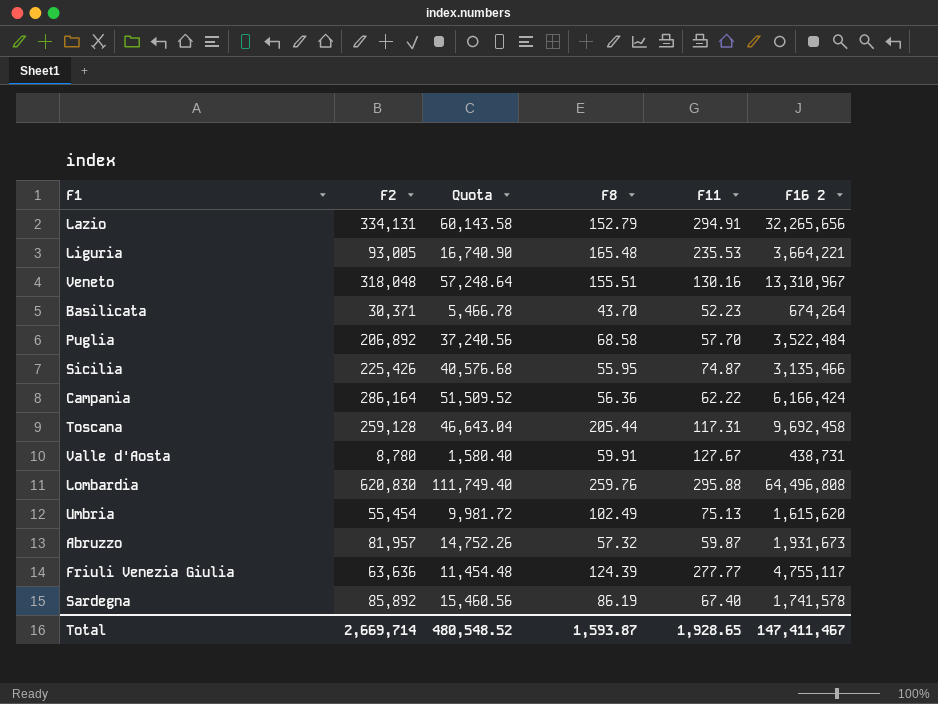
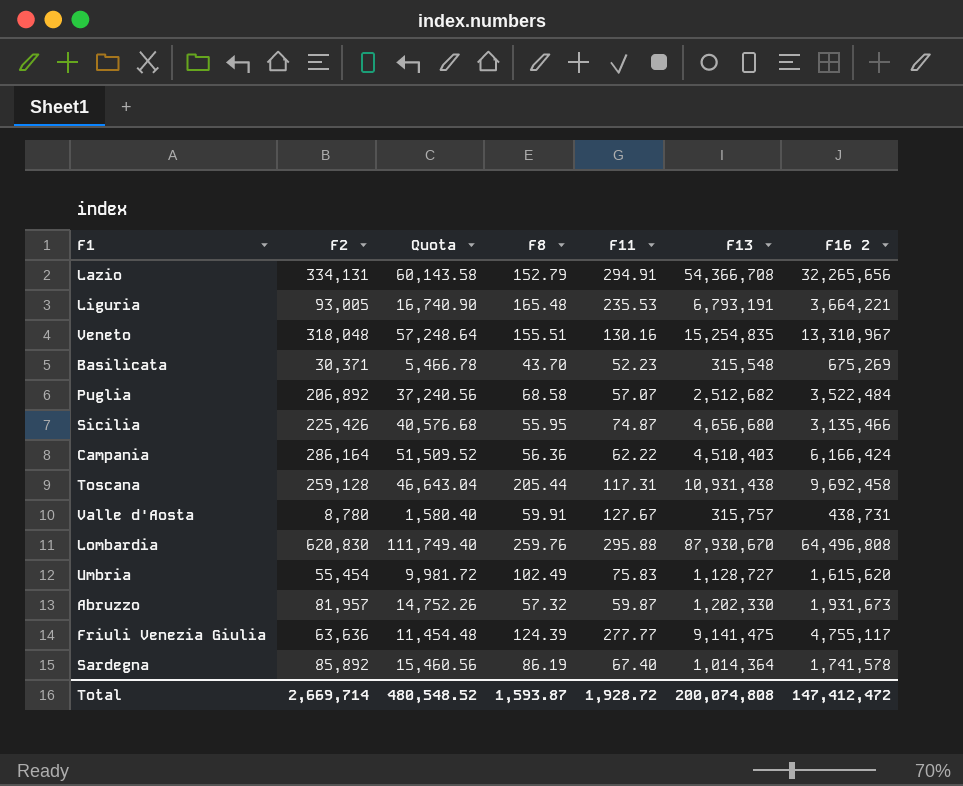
column F13 | position: none -> 6
Basilicata | F16 2: 674,264 -> 675,269
Puglia | F11: 57.70 -> 57.07
Umbria | F11: 75.13 -> 75.83
Total | F11: 1,928.65 -> 1,928.72
Total | F16 2: 147,411,467 -> 147,412,472

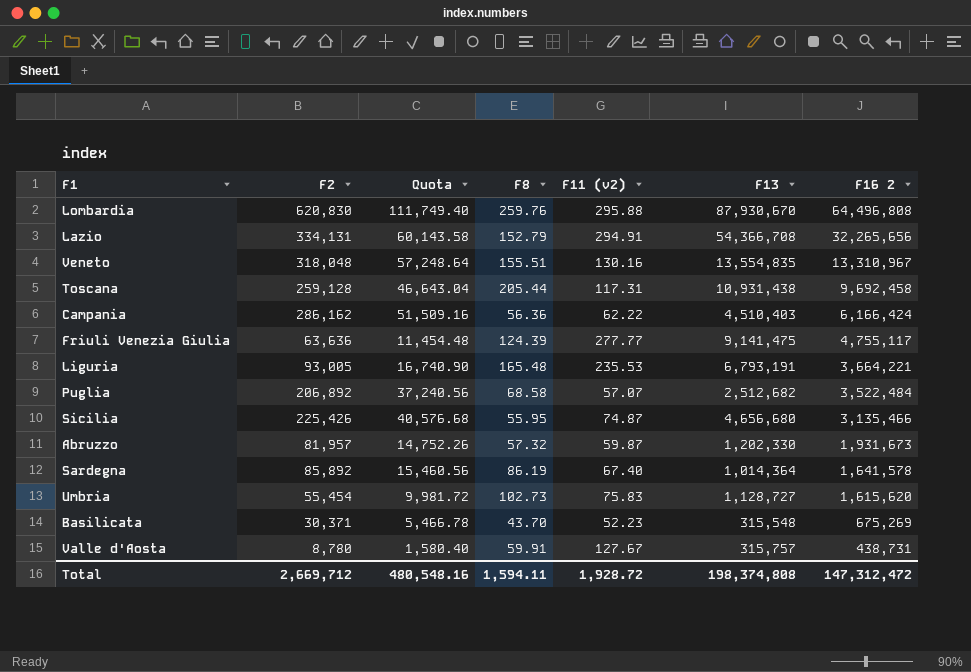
row order: none -> F16 2 descending
column name: F11 -> F11 (v2)
Veneto | F13: 15,254,835 -> 13,554,835
Campania | F2: 286,164 -> 286,162
Campania | Quota: 51,509.52 -> 51,509.16
Sardegna | F16 2: 1,741,578 -> 1,641,578
Umbria | F8: 102.49 -> 102.73
Total | F2: 2,669,714 -> 2,669,712
Total | Quota: 480,548.52 -> 480,548.16
Total | F8: 1,593.87 -> 1,594.11
Total | F13: 200,074,808 -> 198,374,808
Total | F16 2: 147,412,472 -> 147,312,472

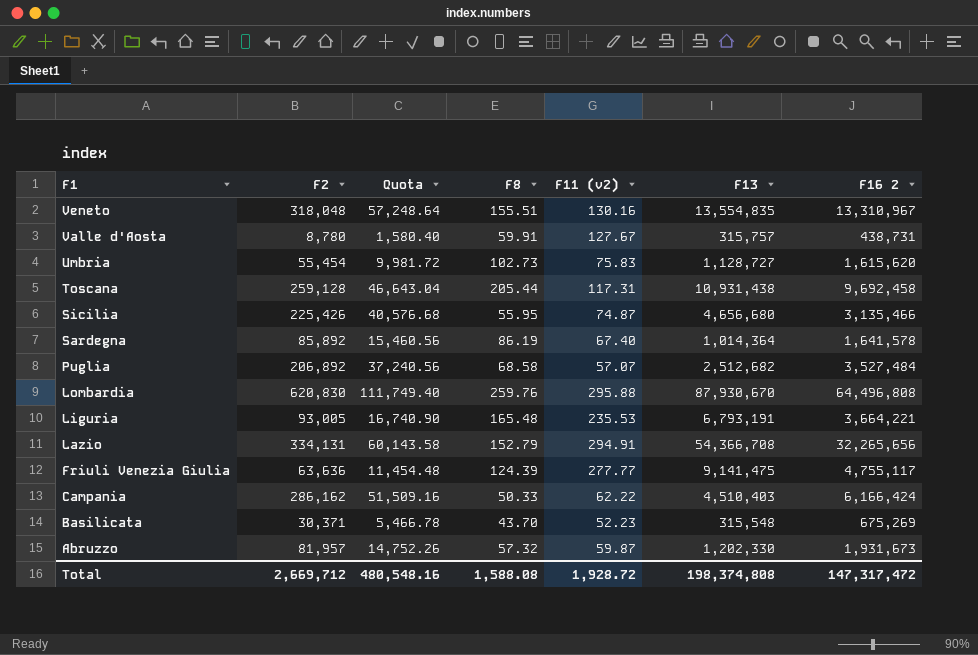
row order: F16 2 descending -> F1 descending
Puglia | F16 2: 3,522,484 -> 3,527,484
Campania | F8: 56.36 -> 50.33
Total | F8: 1,594.11 -> 1,588.08
Total | F16 2: 147,312,472 -> 147,317,472

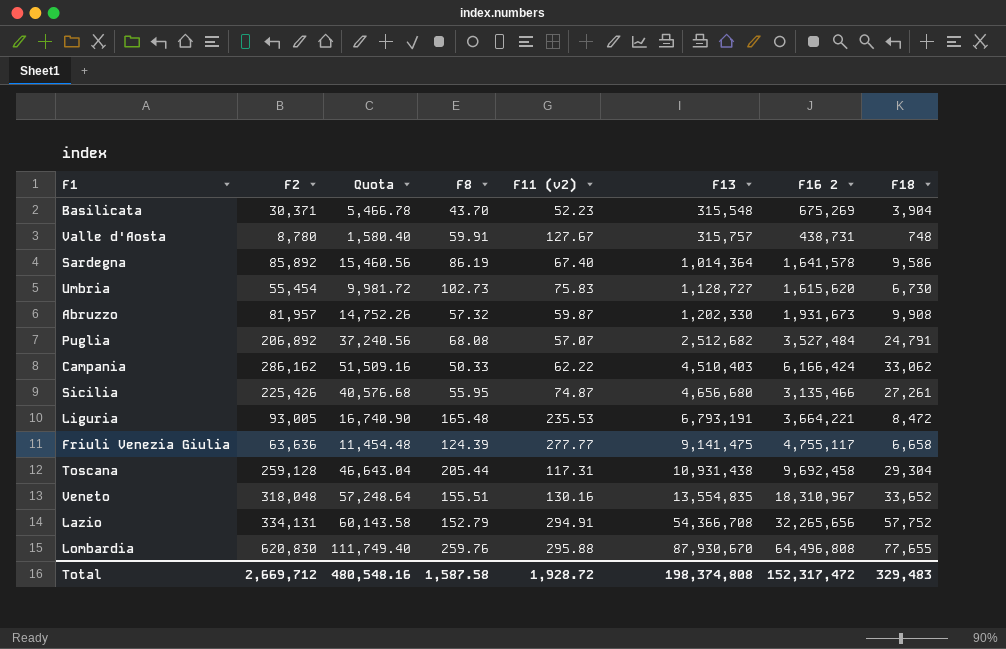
row order: F1 descending -> F13 ascending
column F18 | position: none -> 8
Puglia | F8: 68.58 -> 68.08
Veneto | F16 2: 13,310,967 -> 18,310,967
Total | F8: 1,588.08 -> 1,587.58
Total | F16 2: 147,317,472 -> 152,317,472

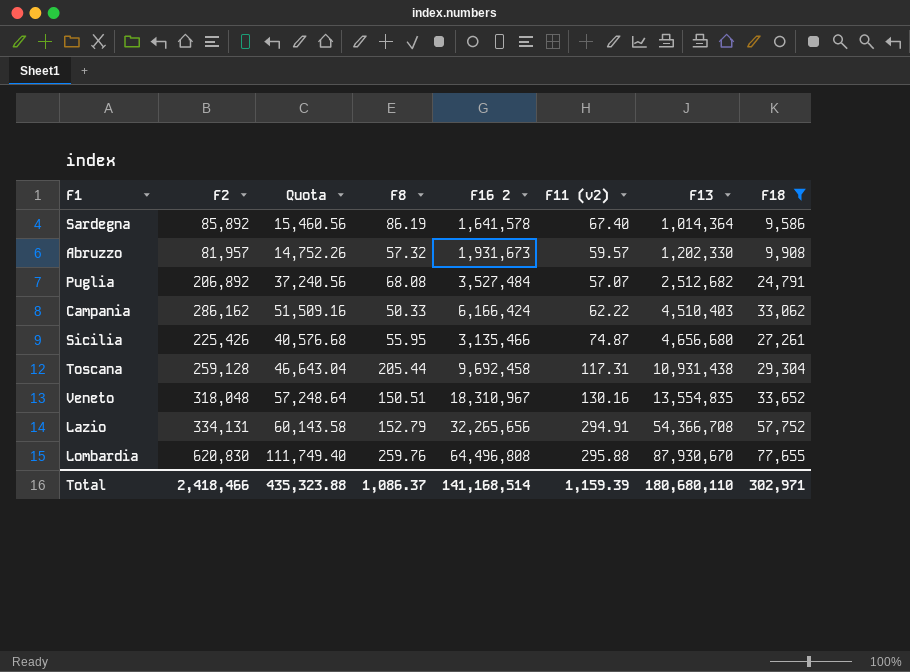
filter: none -> F18 >= 9,586
column F16 2 | position: 7 -> 5
Abruzzo | F11 (v2): 59.87 -> 59.57
Veneto | F8: 155.51 -> 150.51
Total | F2: 2,669,712 -> 2,418,466
Total | Quota: 480,548.16 -> 435,323.88
Total | F8: 1,587.58 -> 1,086.37
Total | F16 2: 152,317,472 -> 141,168,514
Total | F11 (v2): 1,928.72 -> 1,159.39
Total | F13: 198,374,808 -> 180,680,110
Total | F18: 329,483 -> 302,971

